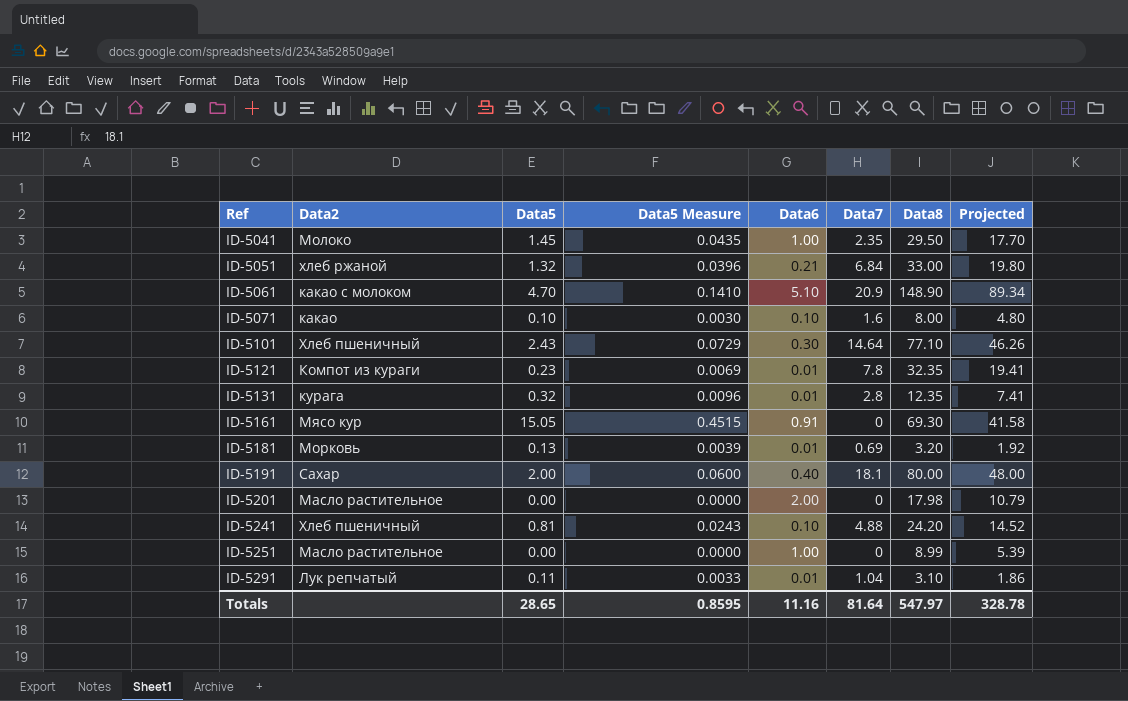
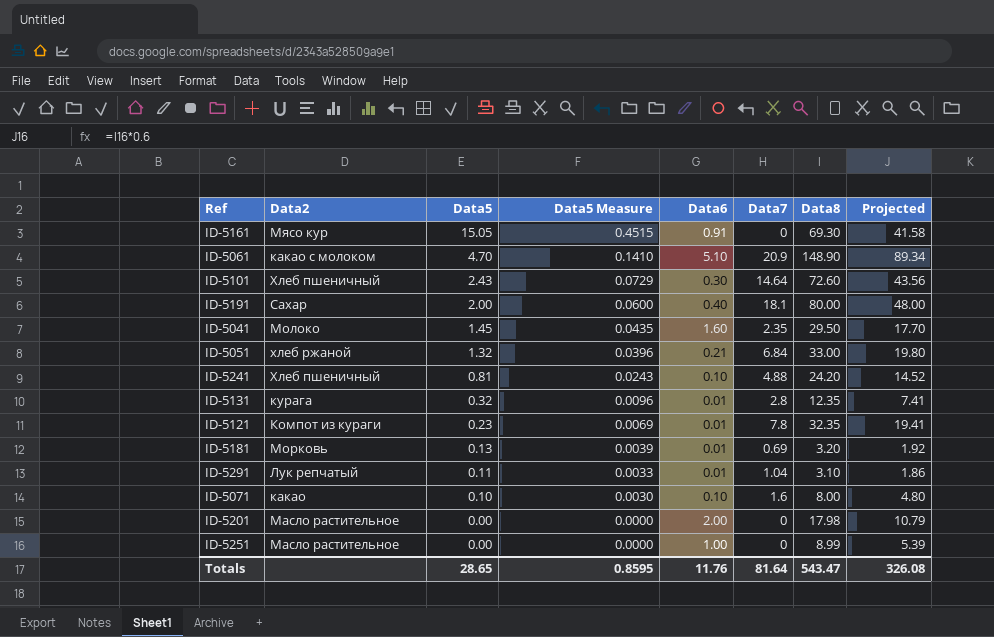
row order: Ref ascending -> Data5 descending
ID-5101 | Data8: 77.10 -> 72.60
ID-5101 | Projected: 46.26 -> 43.56
ID-5041 | Data6: 1.00 -> 1.60
Totals | Data6: 11.16 -> 11.76
Totals | Data8: 547.97 -> 543.47
Totals | Projected: 328.78 -> 326.08

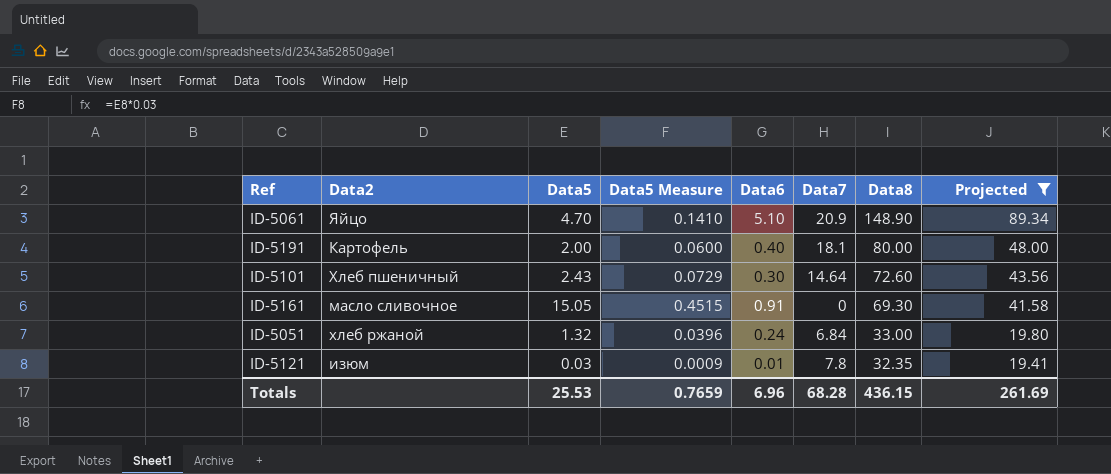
filter: none -> Projected >= 19.41
row order: Data5 descending -> Data8 descending
ID-5061 | Data2: какао с молоком -> Яйцо
ID-5191 | Data2: Сахар -> Картофель
ID-5161 | Data2: Мясо кур -> масло сливочное
ID-5051 | Data6: 0.21 -> 0.24
ID-5121 | Data2: Компот из кураги -> изюм
ID-5121 | Data5: 0.23 -> 0.03
ID-5121 | Data5 Measure: 0.0069 -> 0.0009
Totals | Data5: 28.65 -> 25.53
Totals | Data5 Measure: 0.8595 -> 0.7659
Totals | Data6: 11.76 -> 6.96
Totals | Data7: 81.64 -> 68.28
Totals | Data8: 543.47 -> 436.15
Totals | Projected: 326.08 -> 261.69

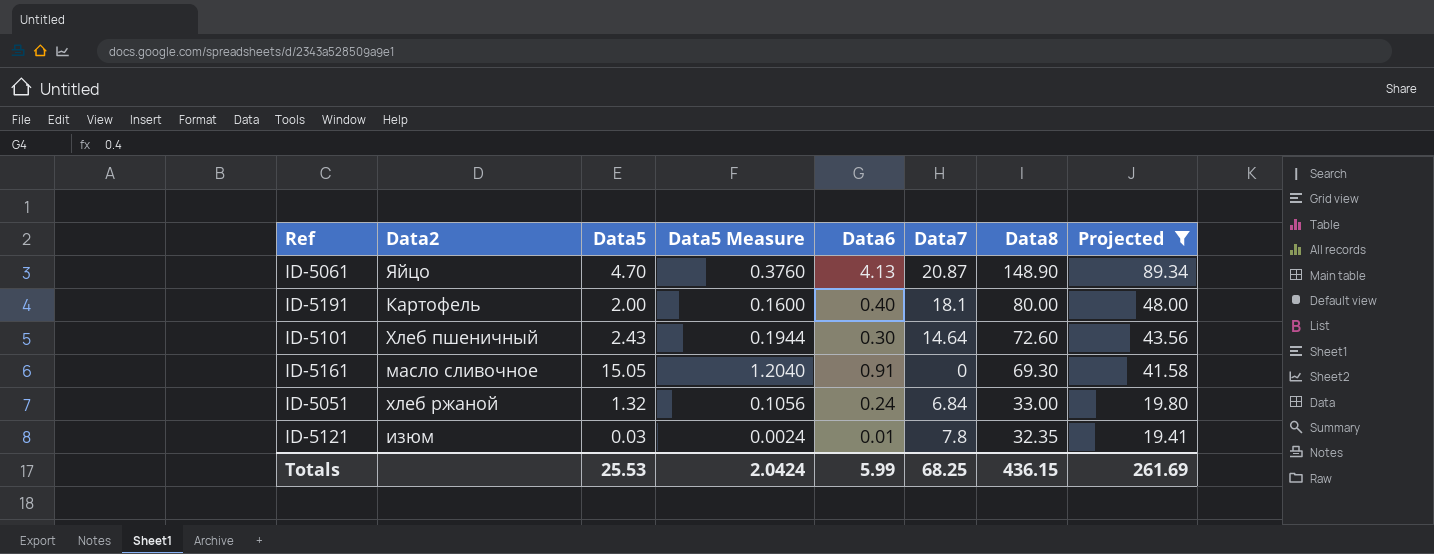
column Data5 Measure | formula: [Data5] * 0.03 -> [Data5] * 0.08
ID-5061 | Data6: 5.10 -> 4.13
ID-5061 | Data7: 20.9 -> 20.87
Totals | Data5 Measure: 0.7659 -> 2.0424
Totals | Data6: 6.96 -> 5.99
Totals | Data7: 68.28 -> 68.25

